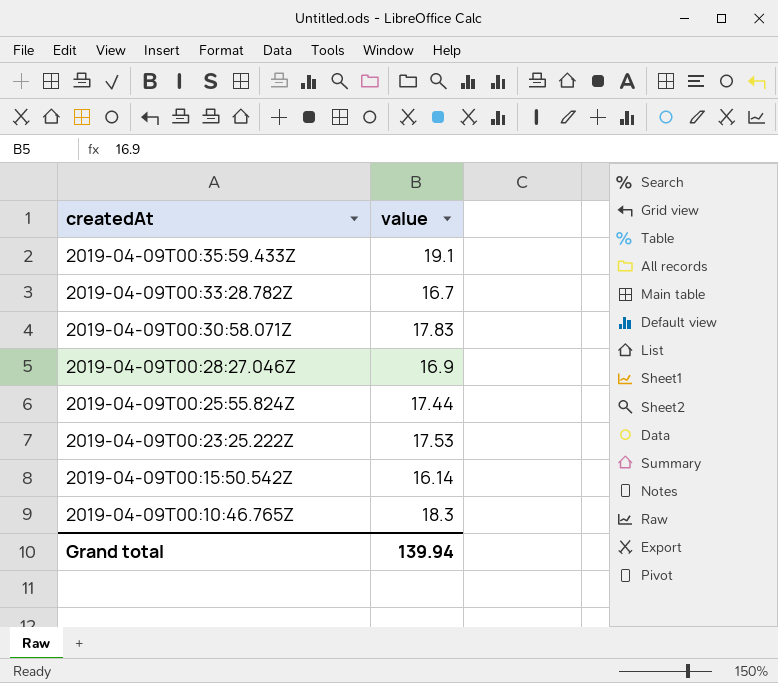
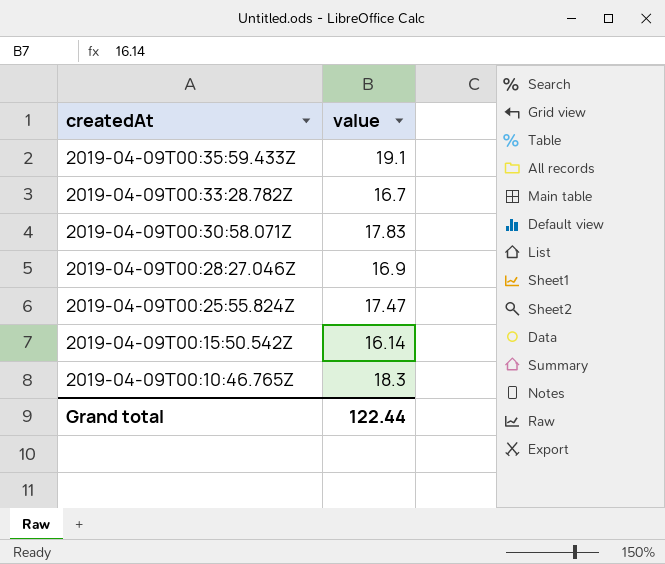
row 2019-04-09T00:23:25.222Z: 17.53 -> none
2019-04-09T00:25:55.824Z | value: 17.44 -> 17.47
Grand total | value: 139.94 -> 122.44

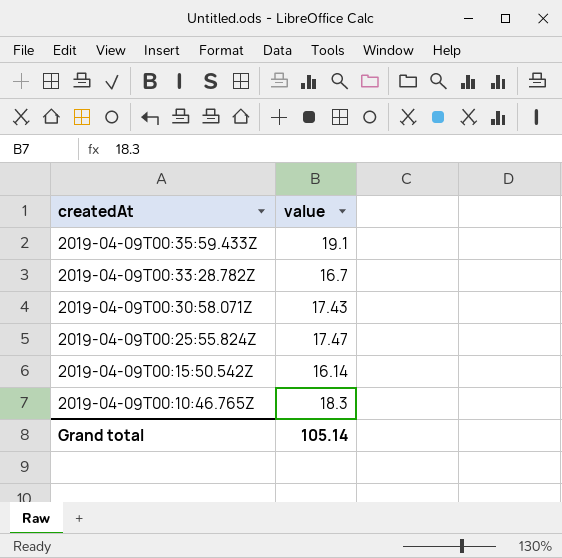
row 2019-04-09T00:28:27.046Z: 16.9 -> none
2019-04-09T00:30:58.071Z | value: 17.83 -> 17.43
Grand total | value: 122.44 -> 105.14

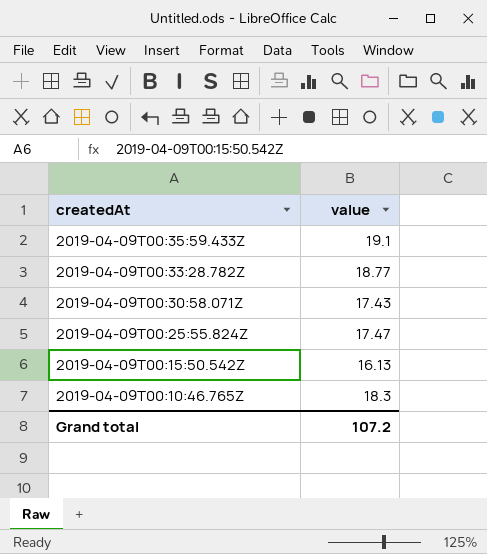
2019-04-09T00:33:28.782Z | value: 16.7 -> 18.77
2019-04-09T00:15:50.542Z | value: 16.14 -> 16.13
Grand total | value: 105.14 -> 107.2

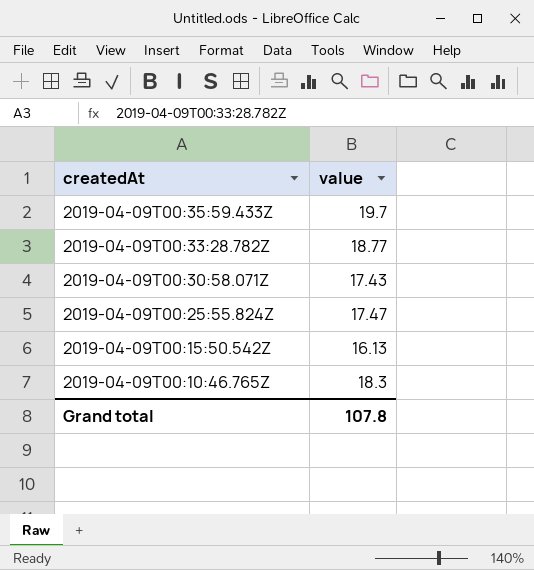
2019-04-09T00:35:59.433Z | value: 19.1 -> 19.7
Grand total | value: 107.2 -> 107.8

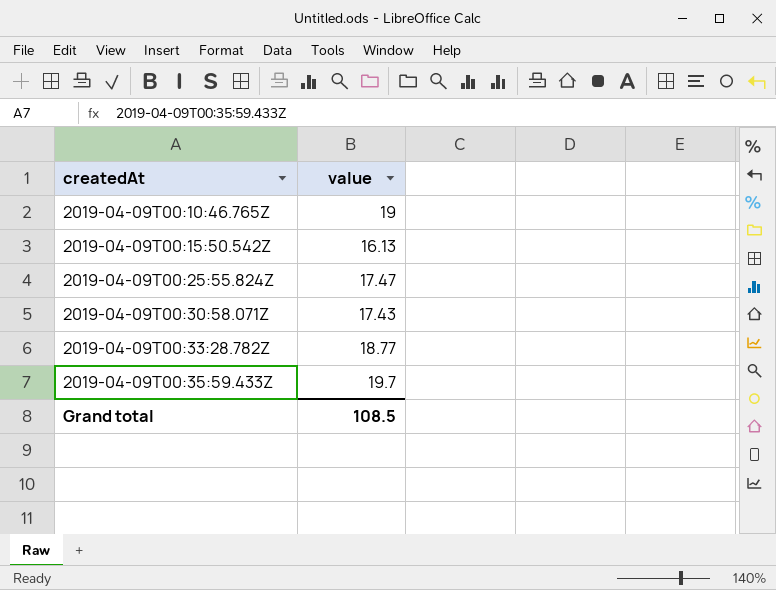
row order: createdAt descending -> createdAt ascending
2019-04-09T00:10:46.765Z | value: 18.3 -> 19
Grand total | value: 107.8 -> 108.5

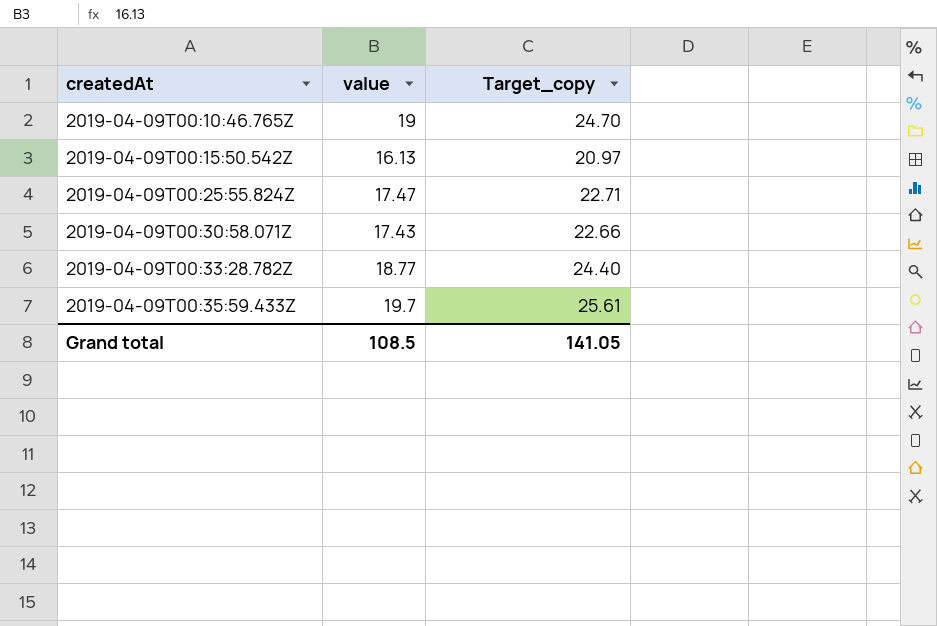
column Target_copy | formula: none -> [value] * 1.3

